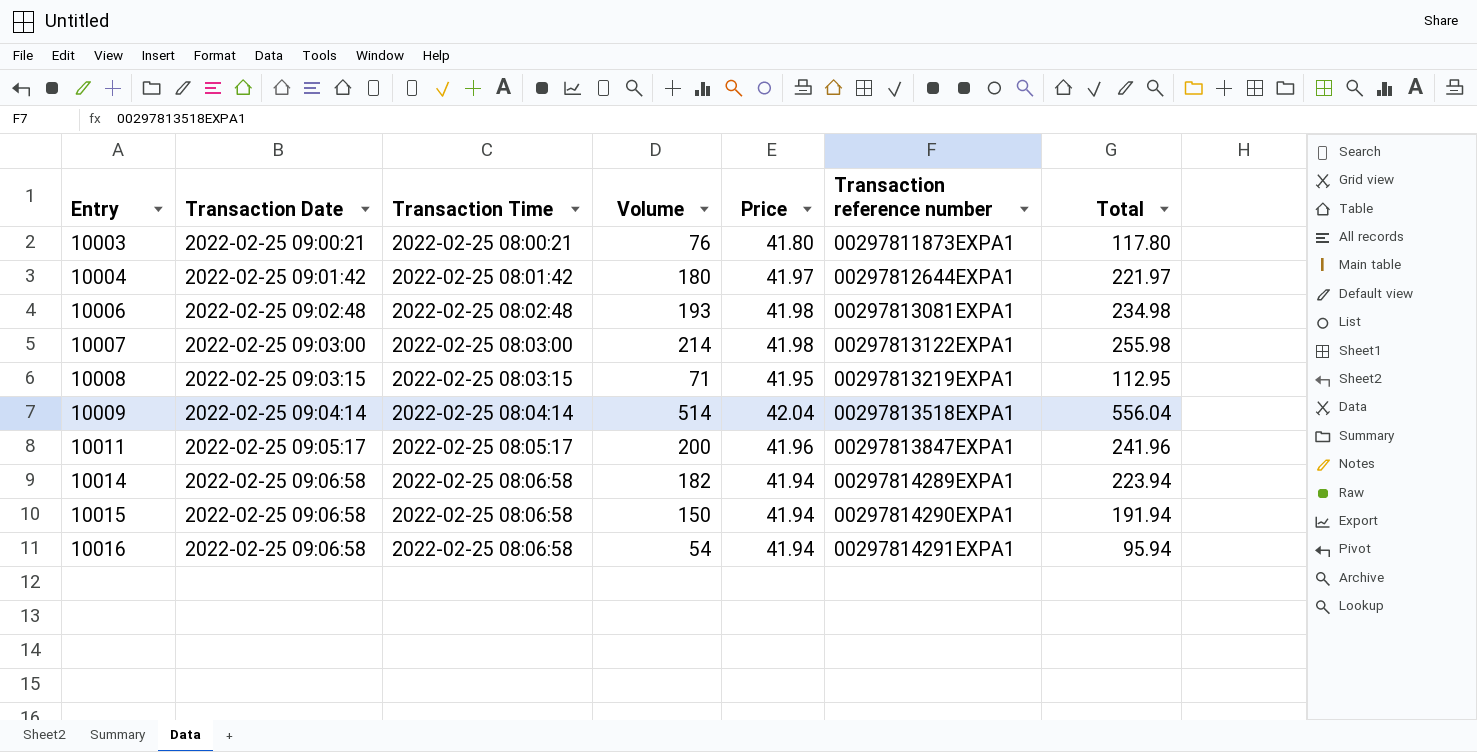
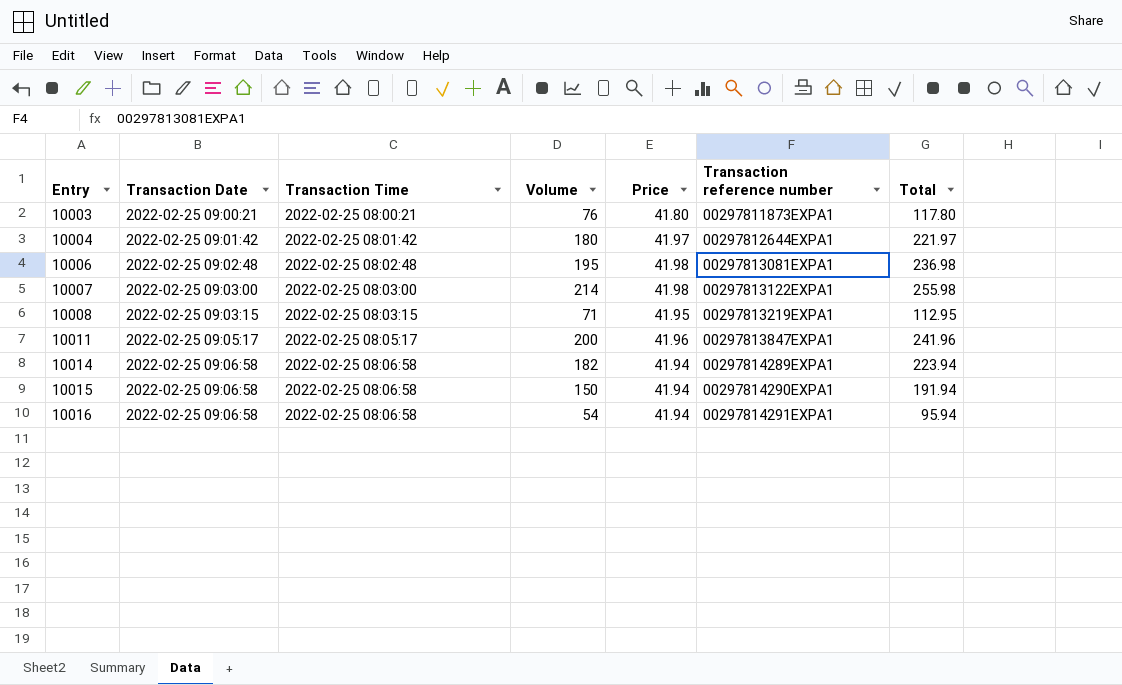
row 10009: 2022-02-25 09:04:14 | 2022-02-25 08:04:14 | 514 | 42.04 | 00297813518EXPA1 | 556.04 -> none
10006 | Volume: 193 -> 195
10006 | Total: 234.98 -> 236.98

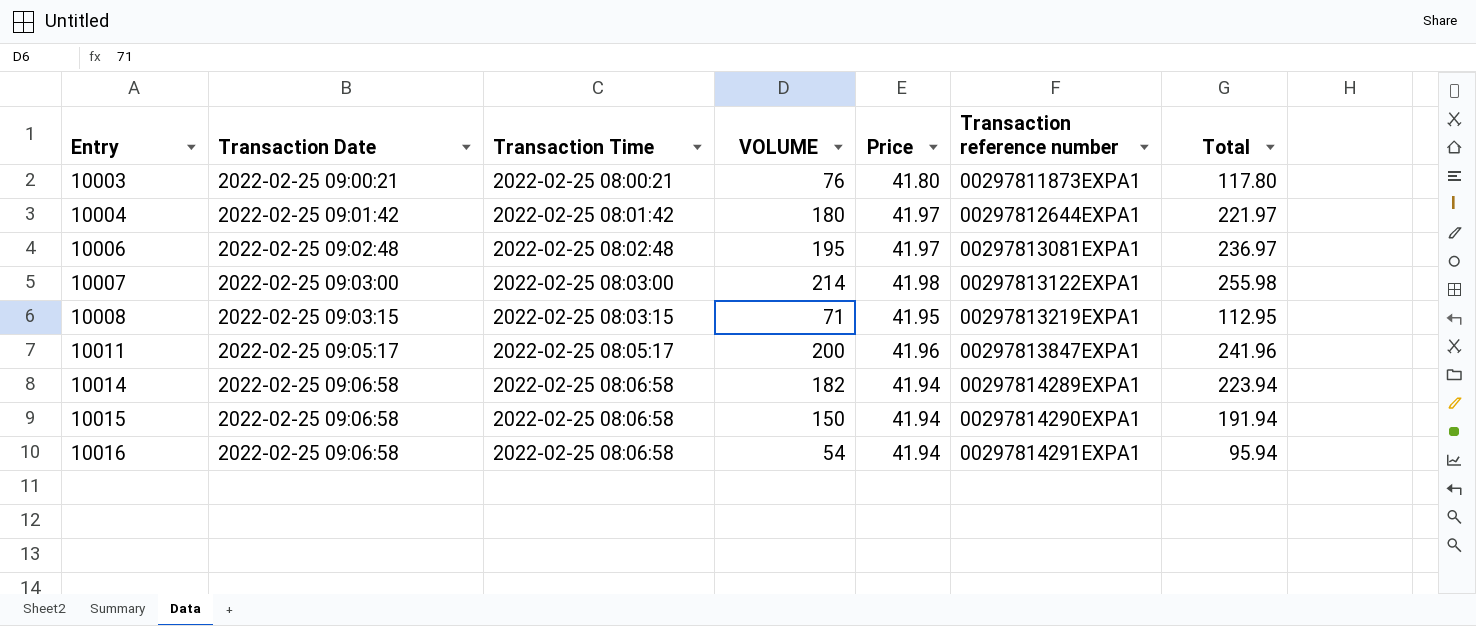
column name: Volume -> VOLUME
10006 | Price: 41.98 -> 41.97
10006 | Total: 236.98 -> 236.97

